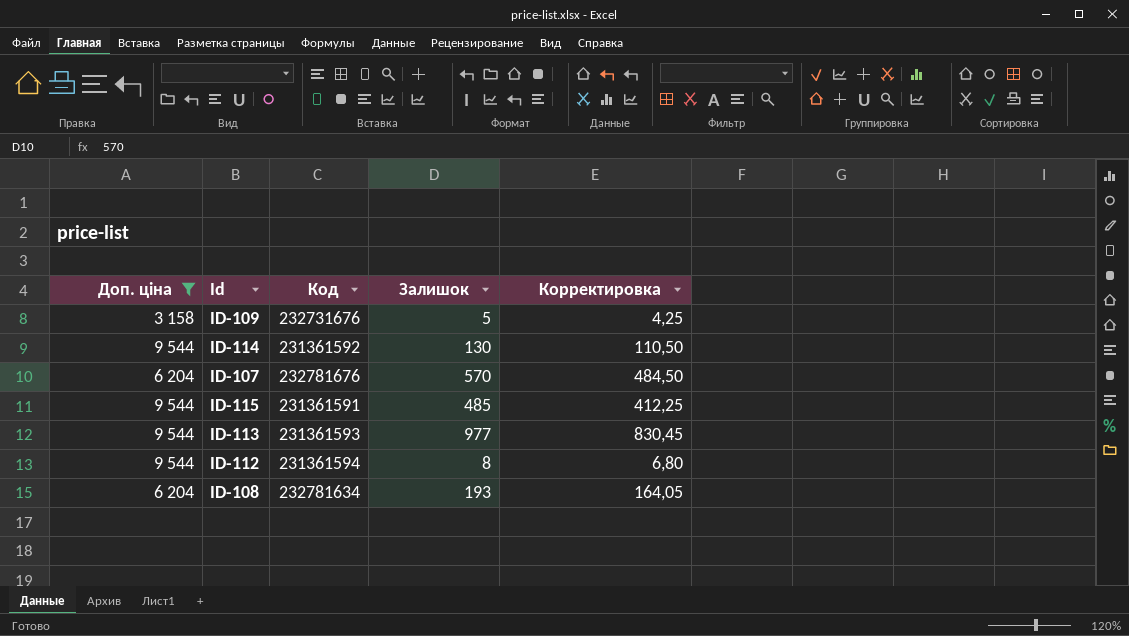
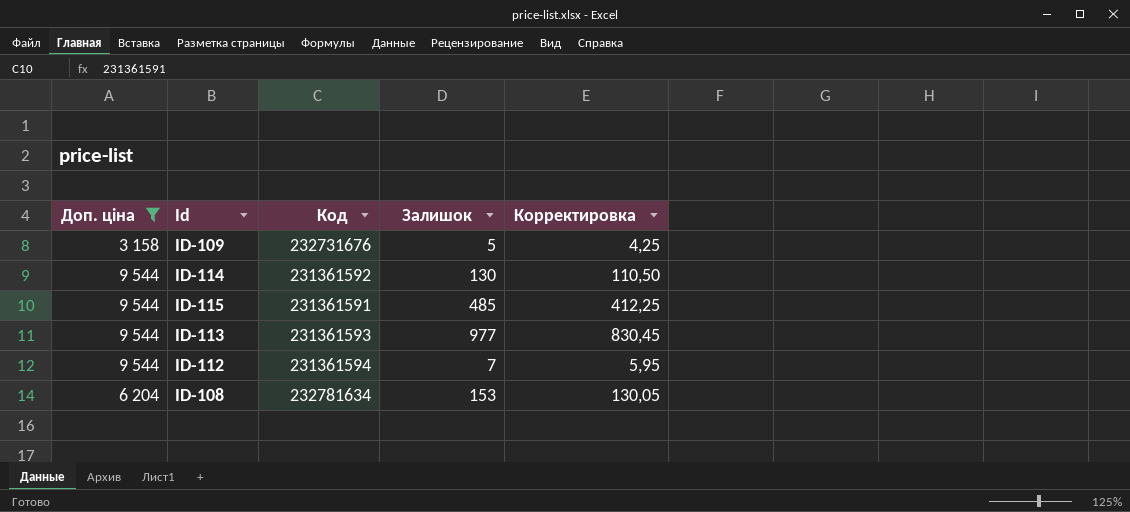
row ID-107: 6 204 | 232781676 | 570 | 484,50 -> none
ID-112 | Залишок: 8 -> 7
ID-112 | Корректировка: 6,80 -> 5,95
ID-108 | Залишок: 193 -> 153
ID-108 | Корректировка: 164,05 -> 130,05

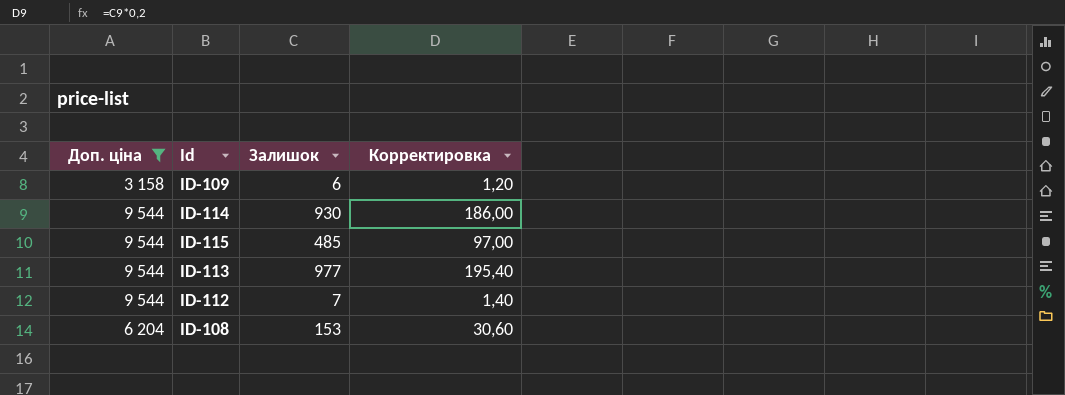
column Код | position: 3 -> none
column Корректировка | formula: [Залишок] * 0,85 -> [Залишок] * 0,2
ID-109 | Залишок: 5 -> 6
ID-114 | Залишок: 130 -> 930

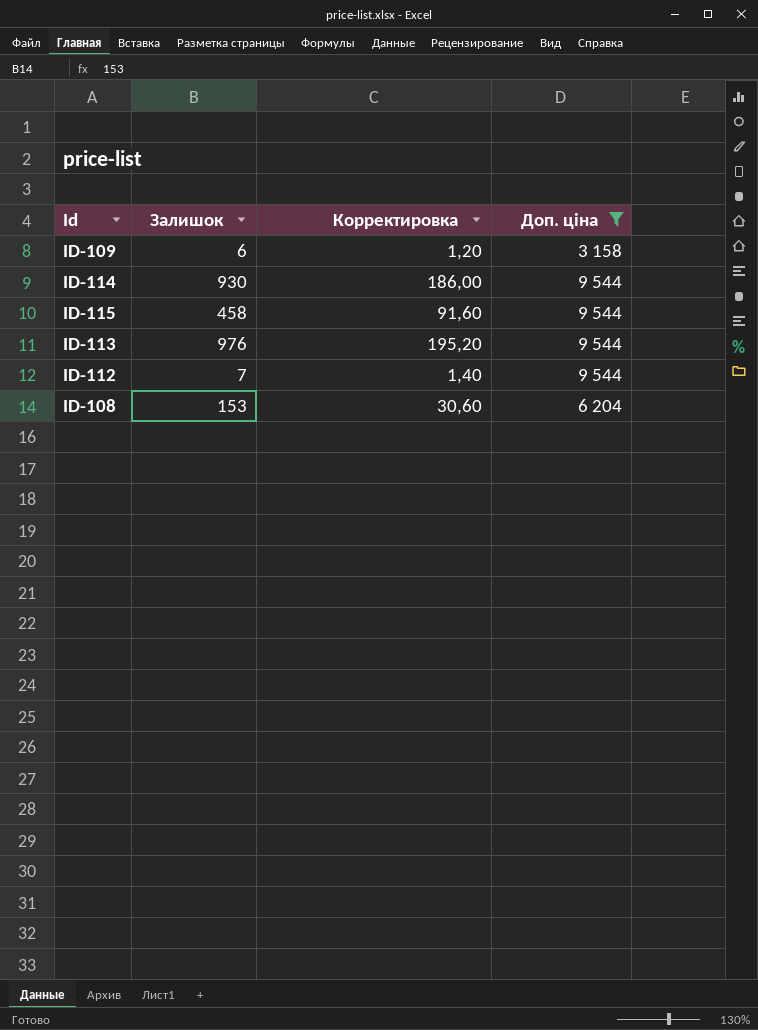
column Доп. ціна | position: 1 -> 4
ID-115 | Залишок: 485 -> 458
ID-115 | Корректировка: 97,00 -> 91,60
ID-113 | Залишок: 977 -> 976
ID-113 | Корректировка: 195,40 -> 195,20

